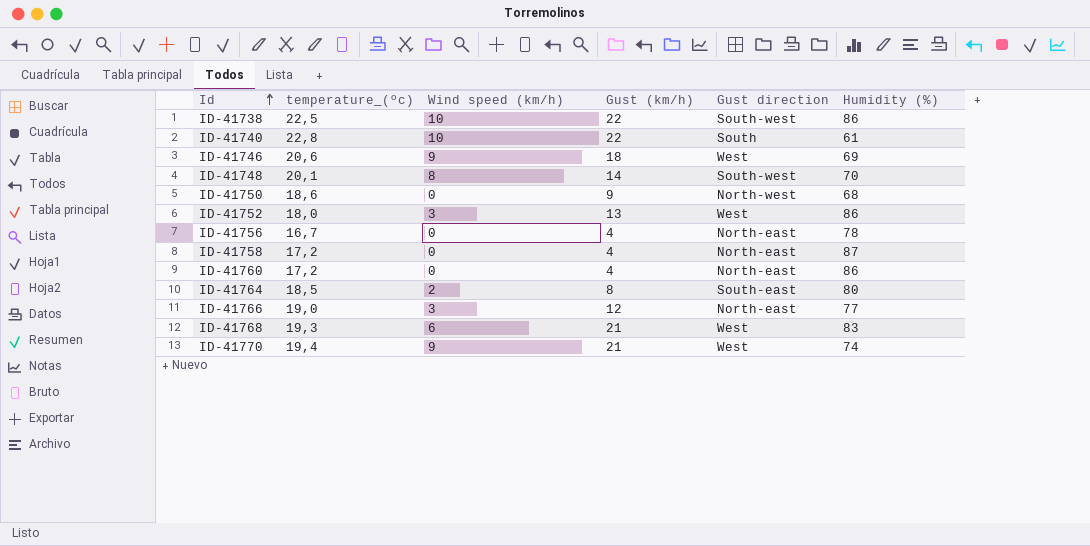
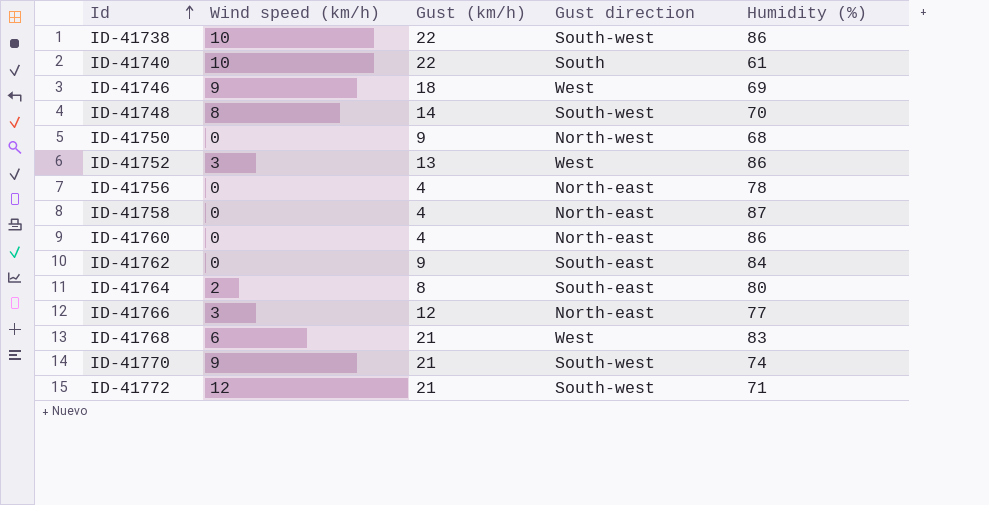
column temperature_(ºc) | position: 2 -> none
row ID-41762: none -> 0 | 9 | South-east | 84
ID-41770 | Gust direction: West -> South-west
row ID-41772: none -> 12 | 21 | South-west | 71

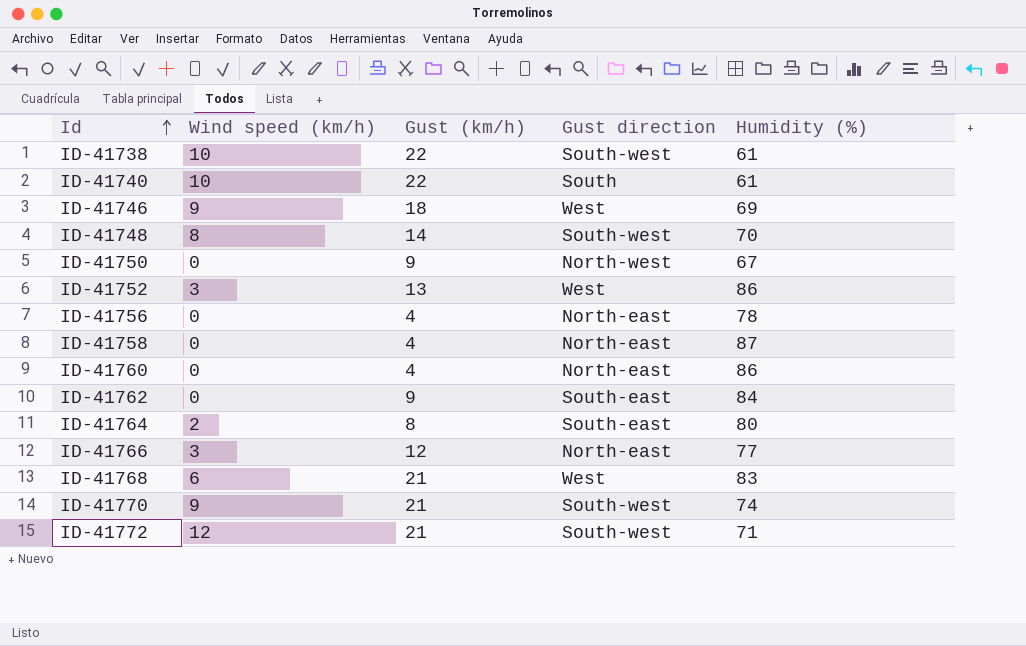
ID-41738 | Humidity (%): 86 -> 61
ID-41750 | Humidity (%): 68 -> 67

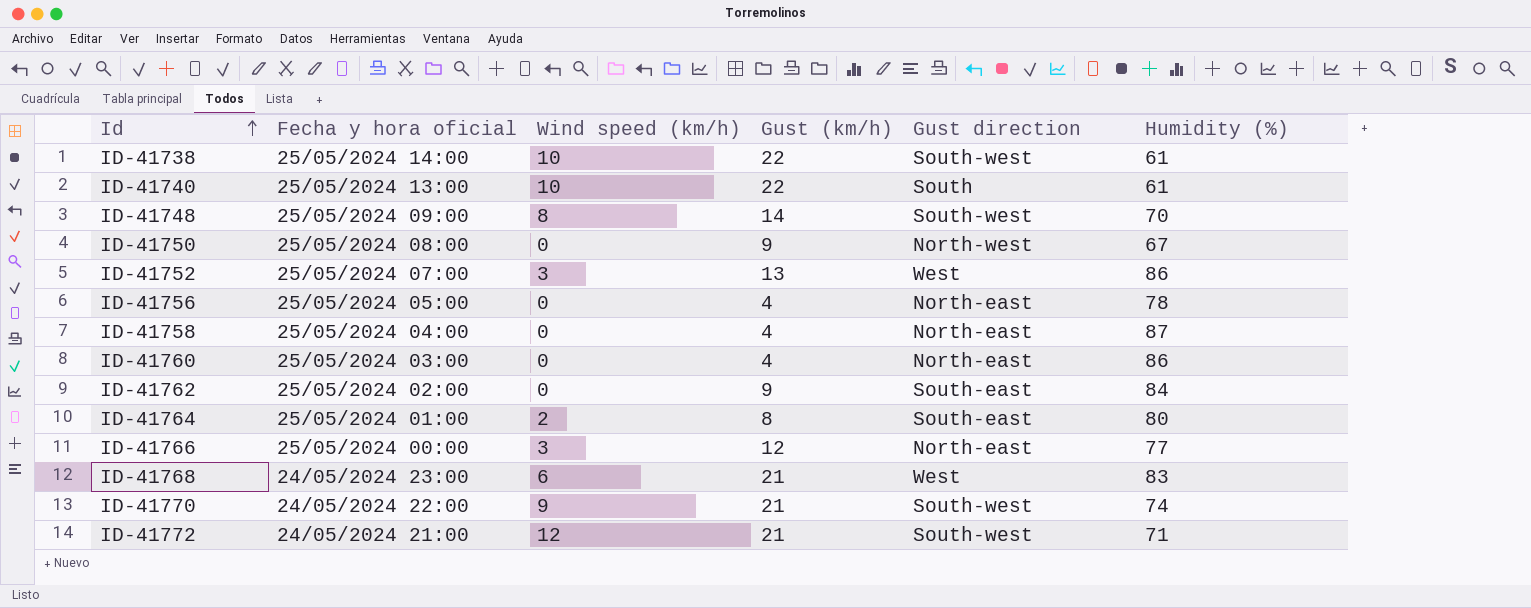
column Fecha y hora oficial | position: none -> 2
row ID-41746: 9 | 18 | West | 69 -> none

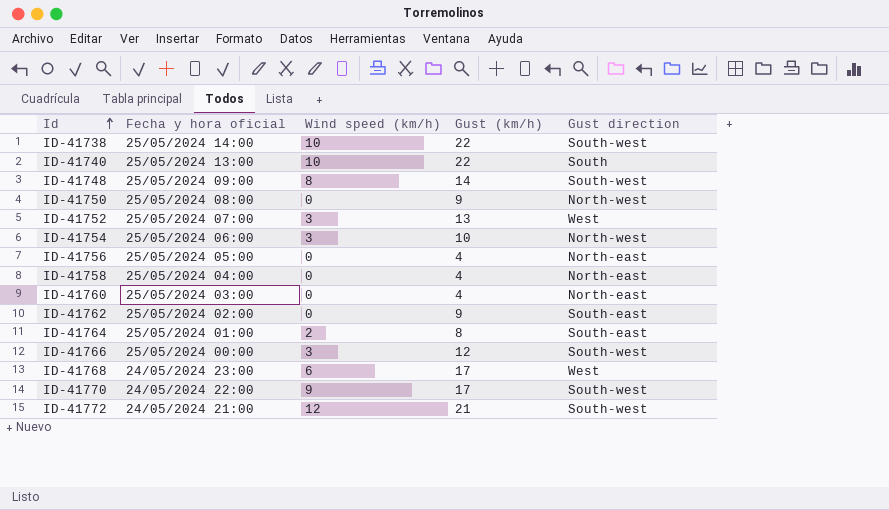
column Humidity (%) | position: 6 -> none
row ID-41754: none -> 25/05/2024 06:00 | 3 | 10 | North-west
ID-41766 | Gust direction: North-east -> South-west
ID-41768 | Gust (km/h): 21 -> 17
ID-41770 | Gust (km/h): 21 -> 17

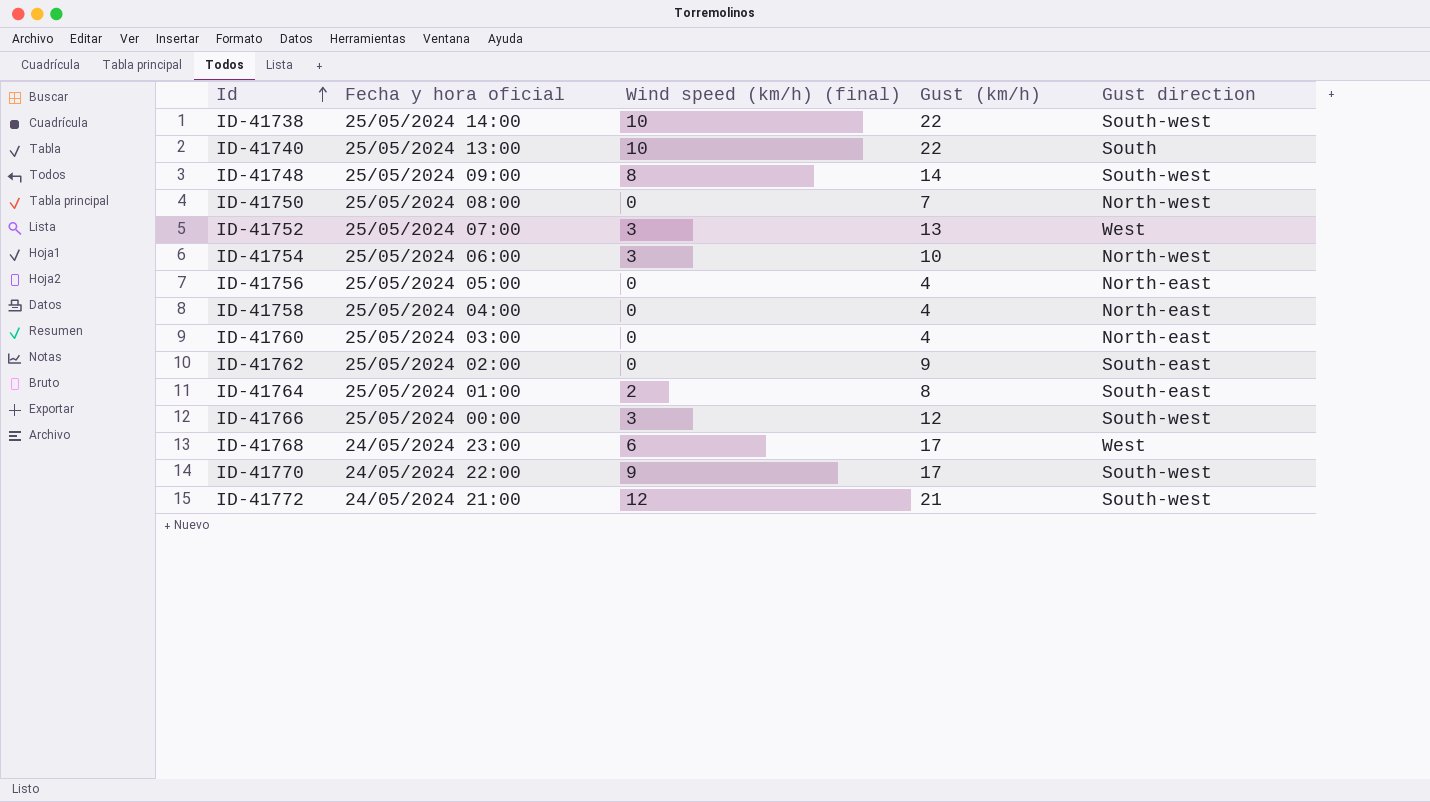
column name: Wind speed (km/h) -> Wind speed (km/h) (final)
ID-41750 | Gust (km/h): 9 -> 7

